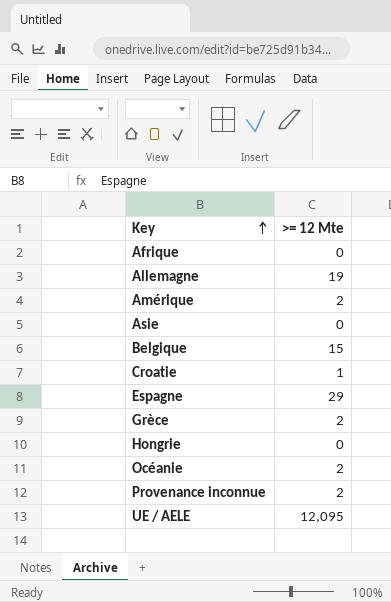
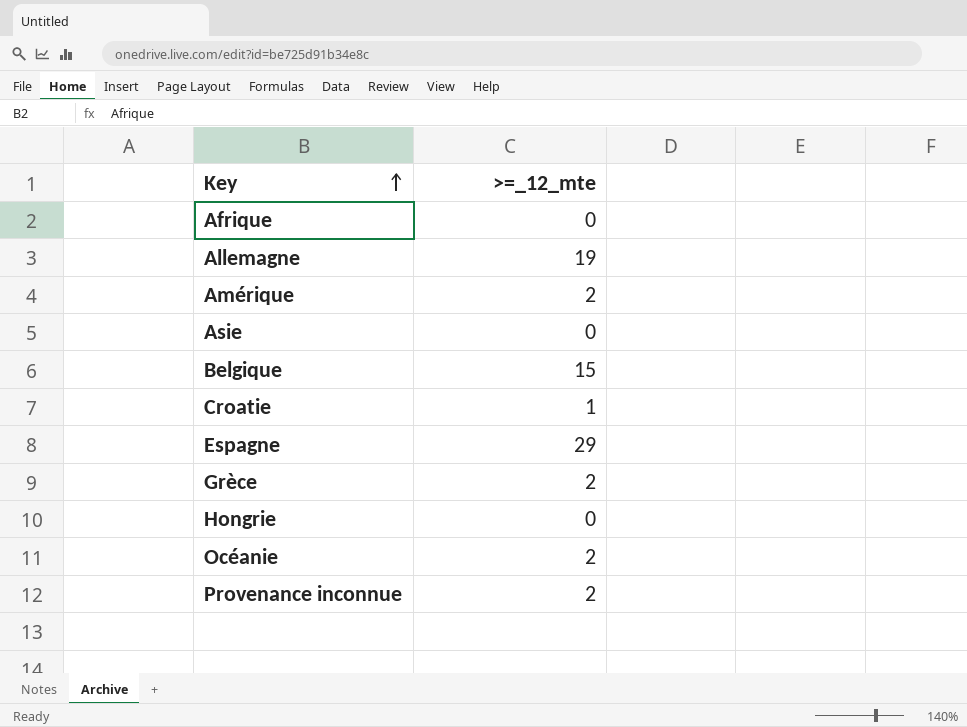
column name: >= 12 Mte -> >=_12_mte
row UE / AELE: 12,095 -> none

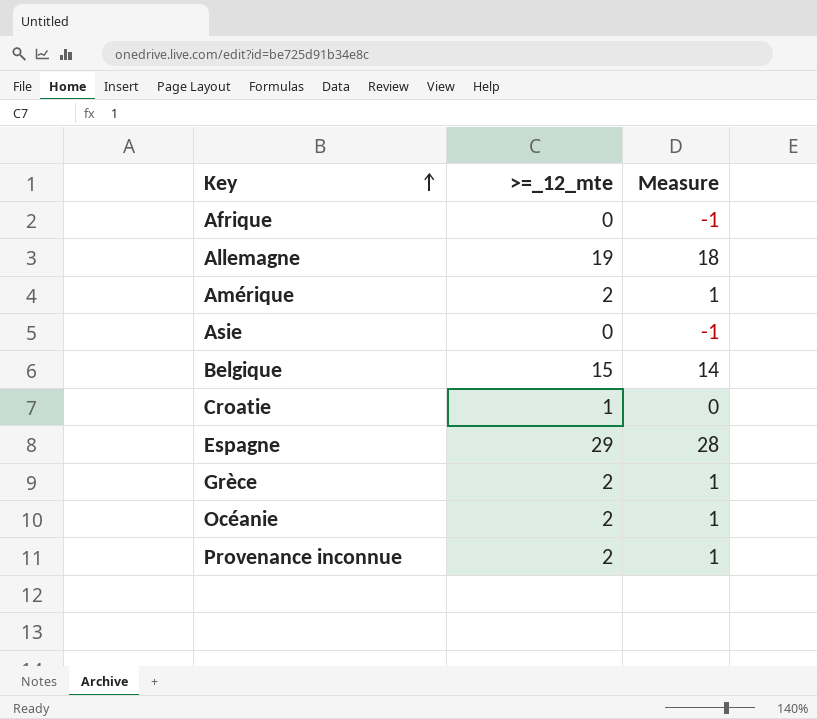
column Measure | formula: none -> [>=_12_mte] - 1
row Hongrie: 0 -> none

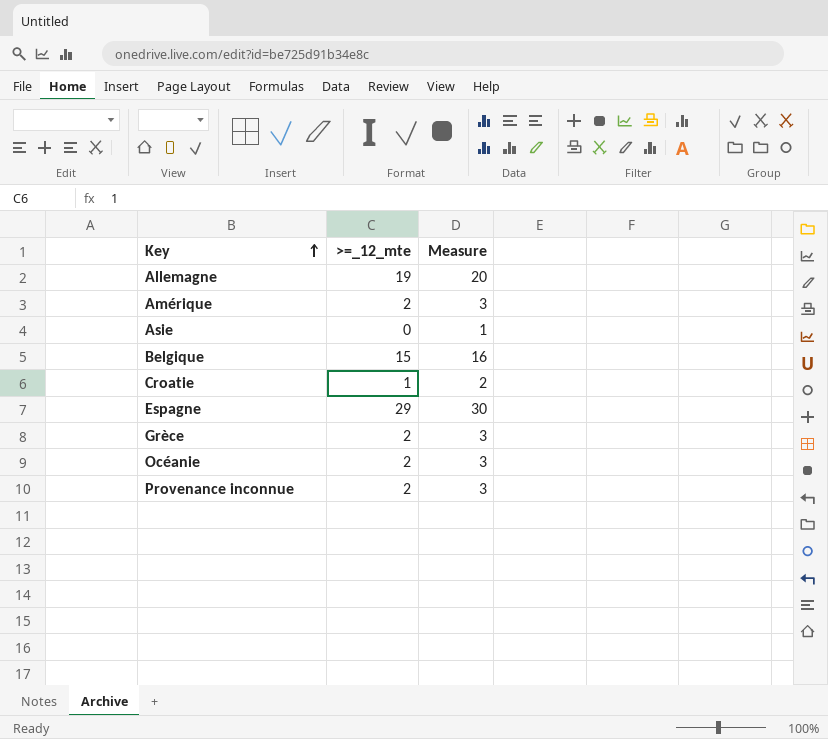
column Measure | formula: [>=_12_mte] - 1 -> [>=_12_mte] + 1
row Afrique: 0 | -1 -> none

